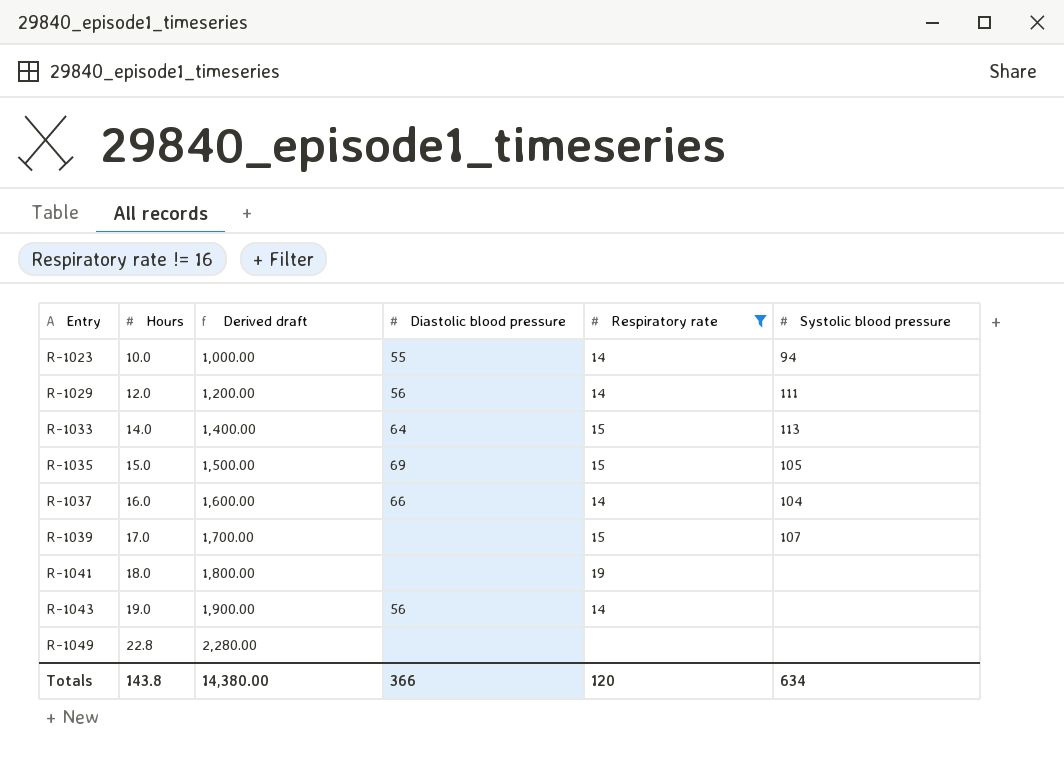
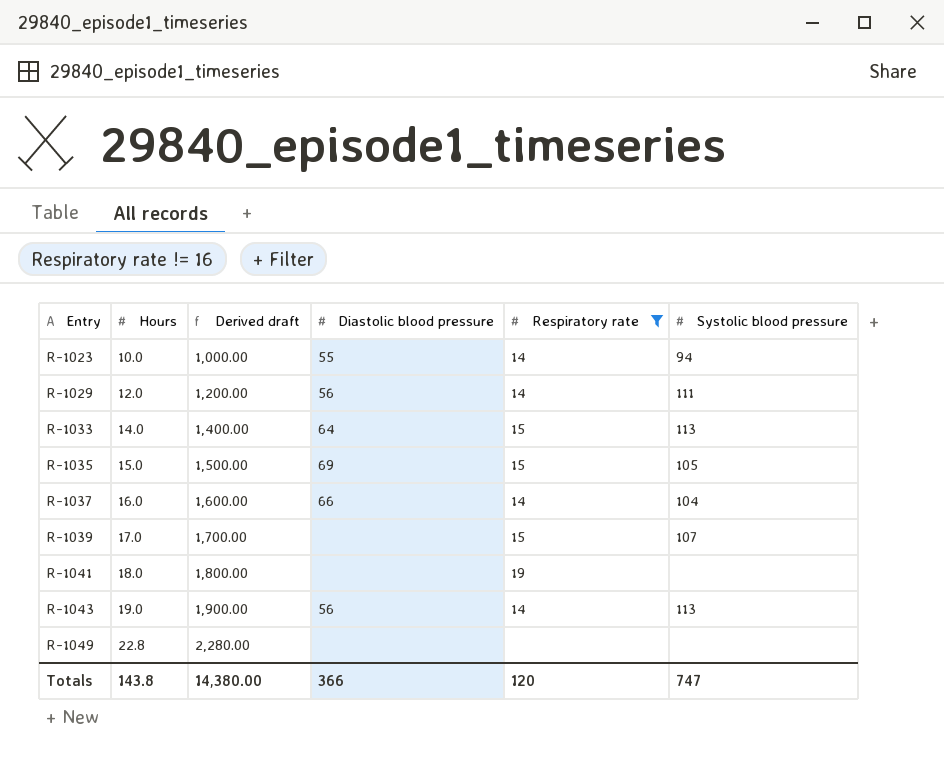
R-1043 | Systolic blood pressure: none -> 113
Totals | Systolic blood pressure: 634 -> 747

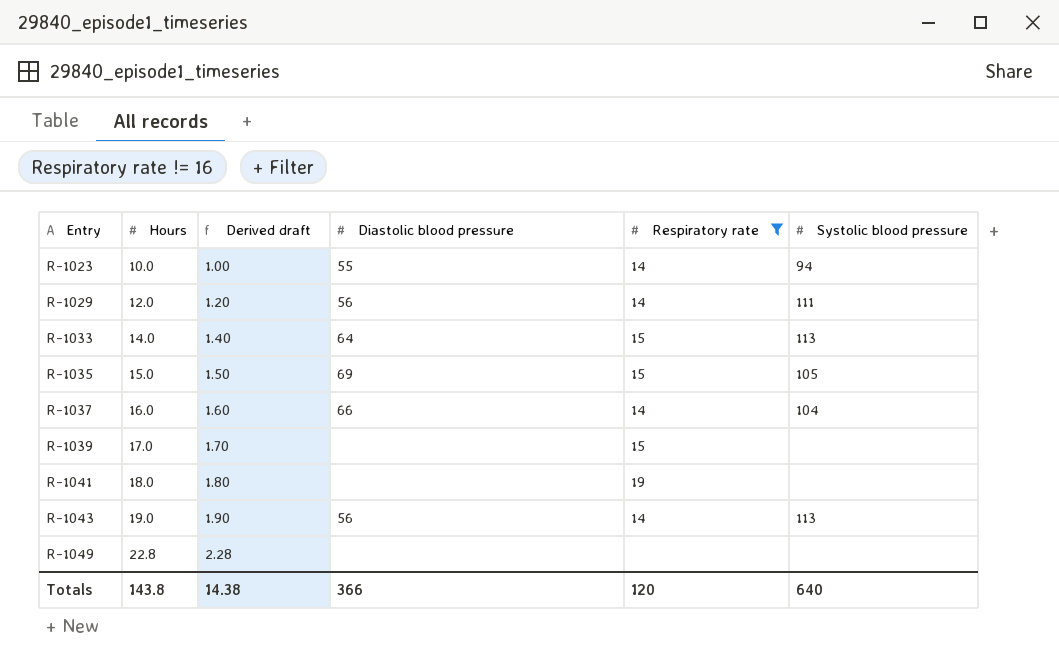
column Derived draft | formula: [Hours] * 100 -> [Hours] * 0.1
R-1039 | Systolic blood pressure: 107 -> none
Totals | Derived draft: 14,380.00 -> 14.38
Totals | Systolic blood pressure: 747 -> 640

